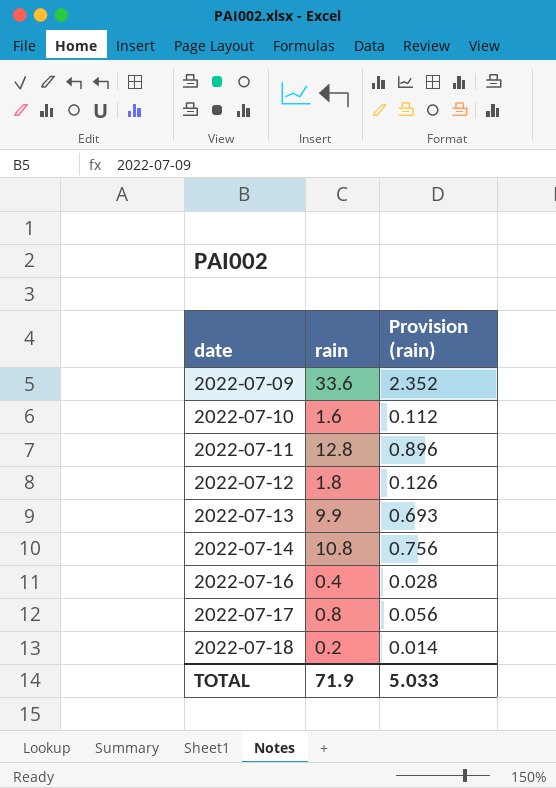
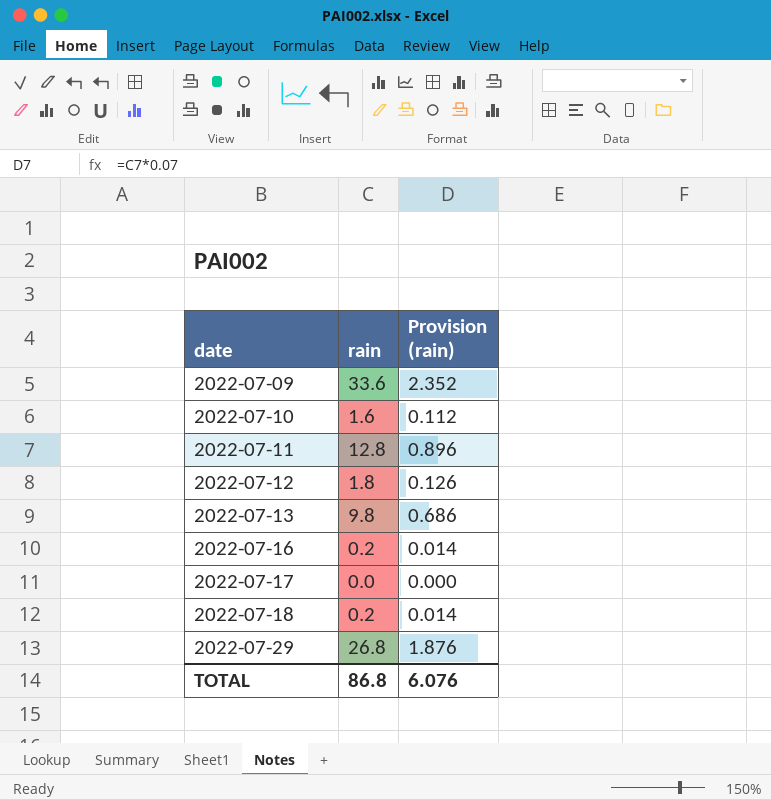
row 2022-07-14: 10.8 | 0.756 -> none
2022-07-13 | rain: 9.9 -> 9.8
2022-07-13 | Provision (rain): 0.693 -> 0.686
2022-07-16 | rain: 0.4 -> 0.2
2022-07-16 | Provision (rain): 0.028 -> 0.014
2022-07-17 | rain: 0.8 -> 0.0
2022-07-17 | Provision (rain): 0.056 -> 0.000
row 2022-07-29: none -> 26.8 | 1.876
TOTAL | rain: 71.9 -> 86.8
TOTAL | Provision (rain): 5.033 -> 6.076

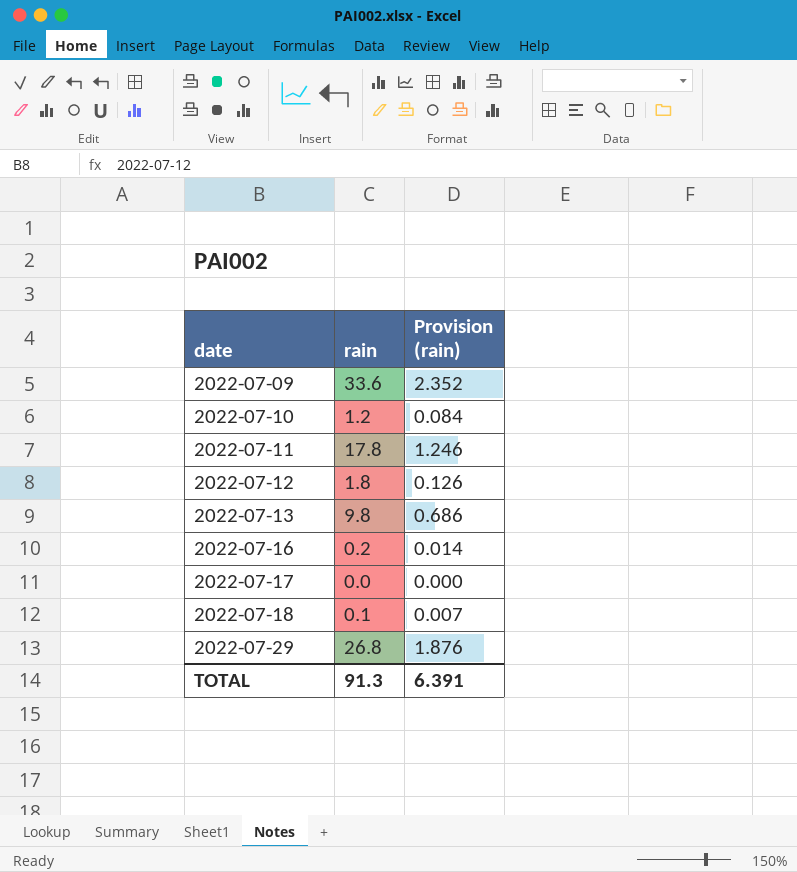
2022-07-10 | rain: 1.6 -> 1.2
2022-07-10 | Provision (rain): 0.112 -> 0.084
2022-07-11 | rain: 12.8 -> 17.8
2022-07-11 | Provision (rain): 0.896 -> 1.246
2022-07-18 | rain: 0.2 -> 0.1
2022-07-18 | Provision (rain): 0.014 -> 0.007
TOTAL | rain: 86.8 -> 91.3
TOTAL | Provision (rain): 6.076 -> 6.391

